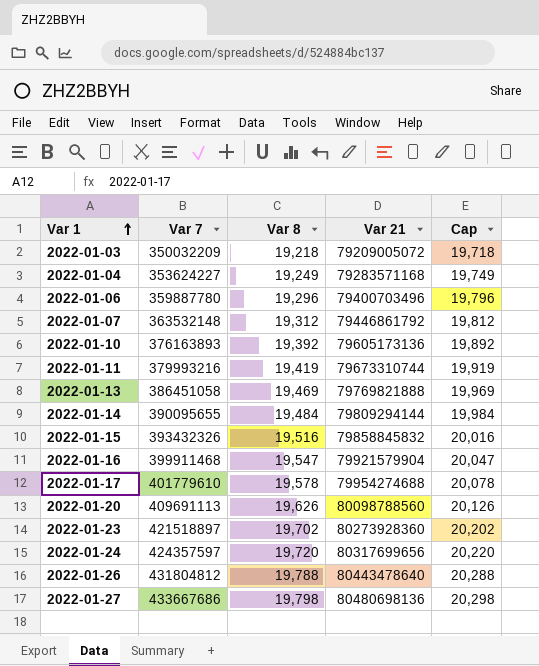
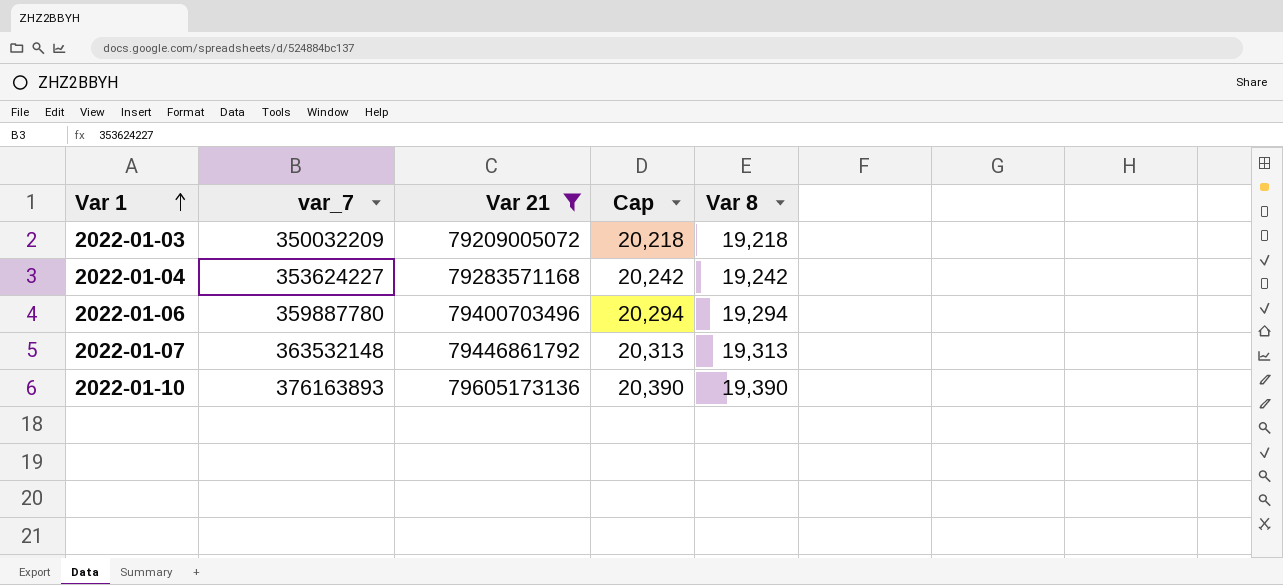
filter: none -> Var 21 <= 79605173136
column name: Var 7 -> var_7
column Cap | formula: [Var 8] + 500 -> [Var 8] + 1000
column Var 8 | position: 3 -> 5
2022-01-04 | Var 8: 19,249 -> 19,242
2022-01-06 | Var 8: 19,296 -> 19,294
2022-01-07 | Var 8: 19,312 -> 19,313
2022-01-10 | Var 8: 19,392 -> 19,390

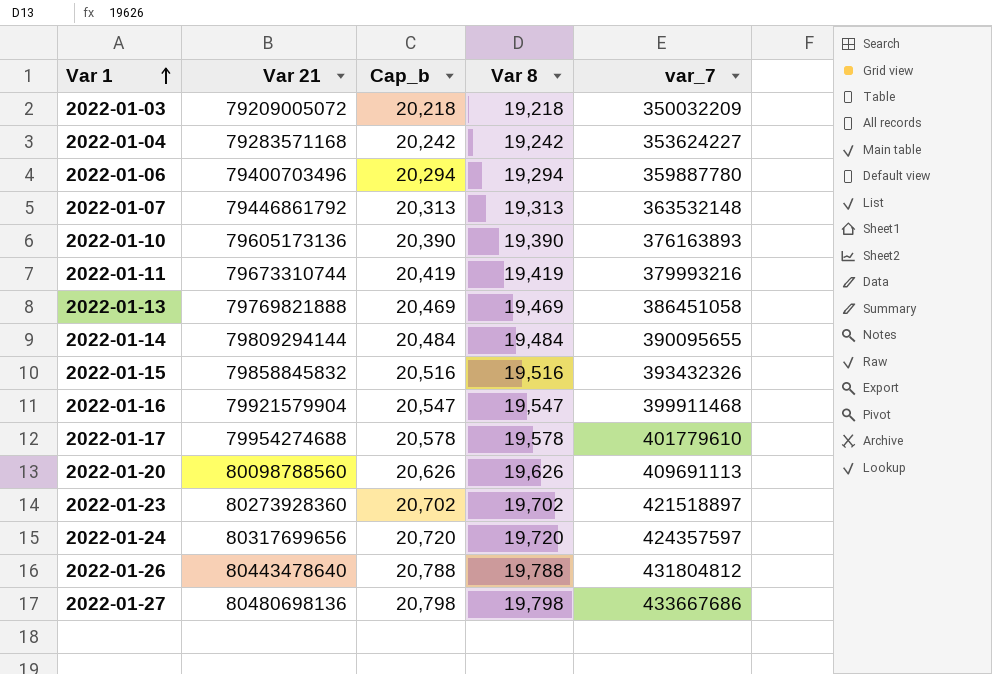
filter: Var 21 <= 79605173136 -> none
column name: Cap -> Cap_b
column var_7 | position: 2 -> 5

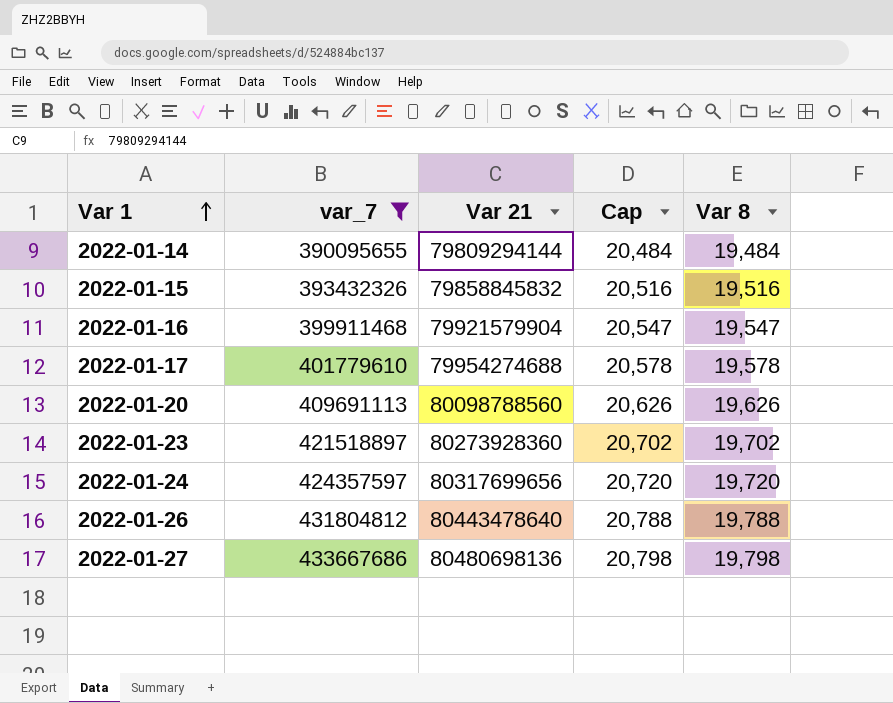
filter: none -> var_7 >= 390095655
column var_7 | position: 5 -> 2
column name: Cap_b -> Cap

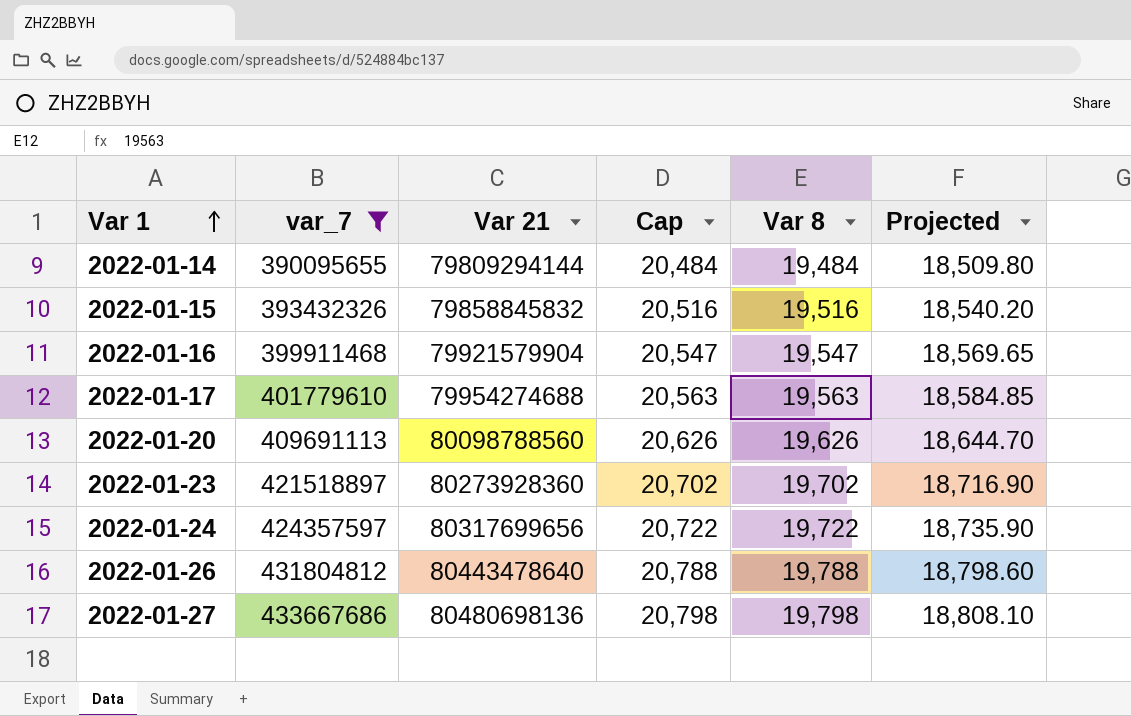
column Projected | formula: none -> [Var 8] * 0.95
2022-01-17 | Cap: 20,578 -> 20,563
2022-01-17 | Var 8: 19,578 -> 19,563
2022-01-24 | Cap: 20,720 -> 20,722
2022-01-24 | Var 8: 19,720 -> 19,722

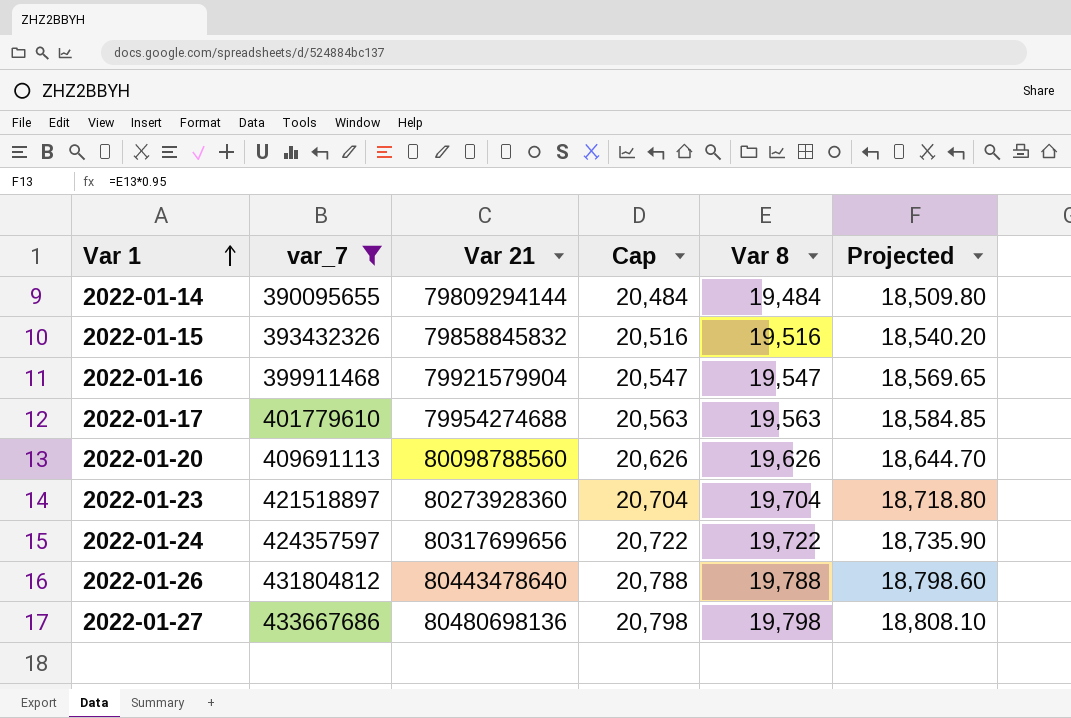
2022-01-23 | Cap: 20,702 -> 20,704
2022-01-23 | Var 8: 19,702 -> 19,704
2022-01-23 | Projected: 18,716.90 -> 18,718.80

